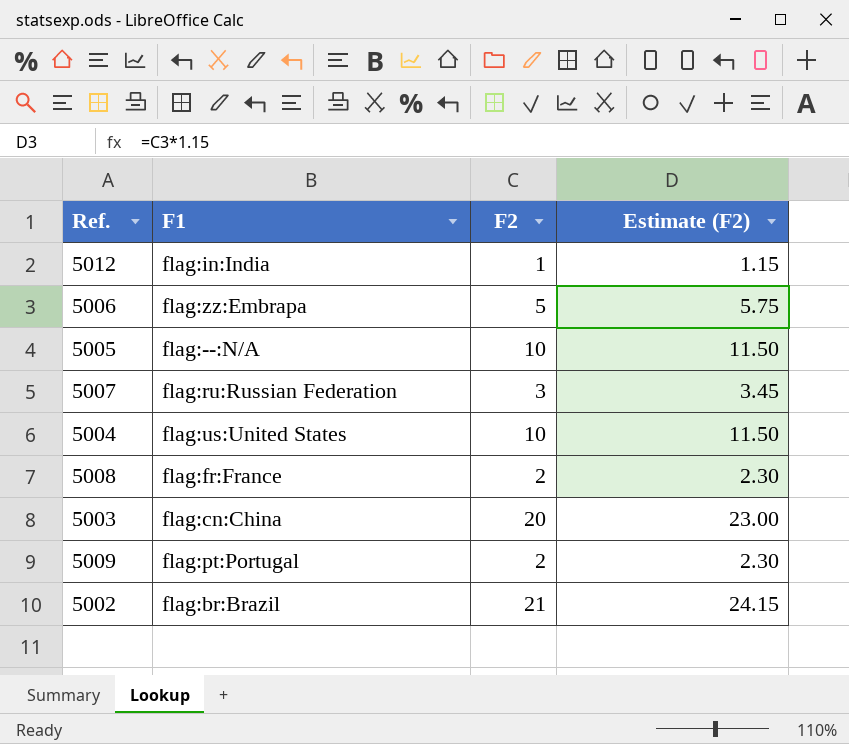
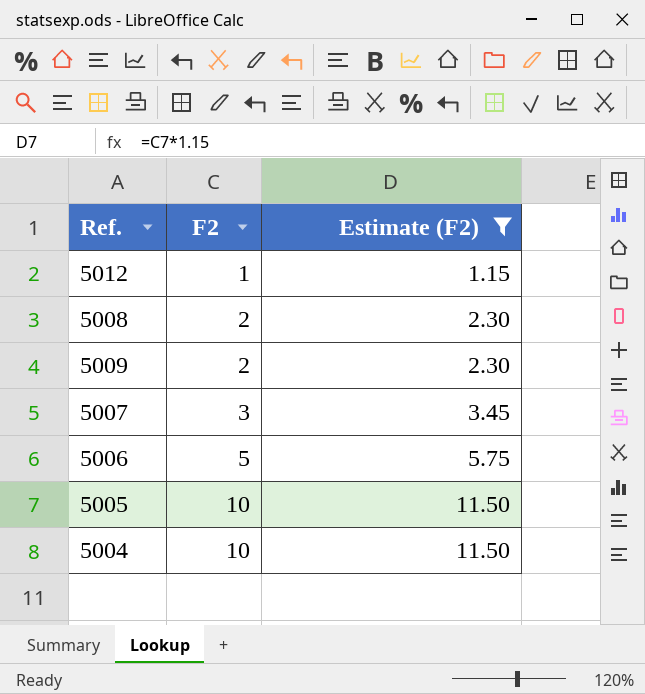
filter: none -> Estimate (F2) <= 11.50
row order: none -> F2 ascending
column F1 | position: 2 -> none

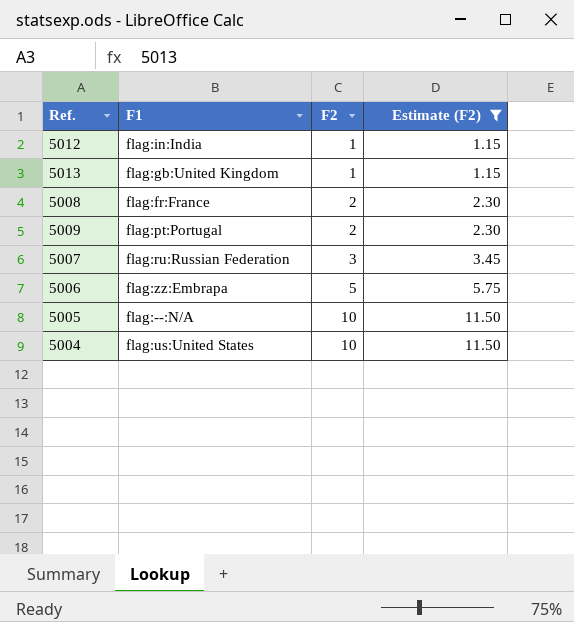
column F1 | position: none -> 2
row 5013: none -> flag:gb:United Kingdom | 1 | 1.15

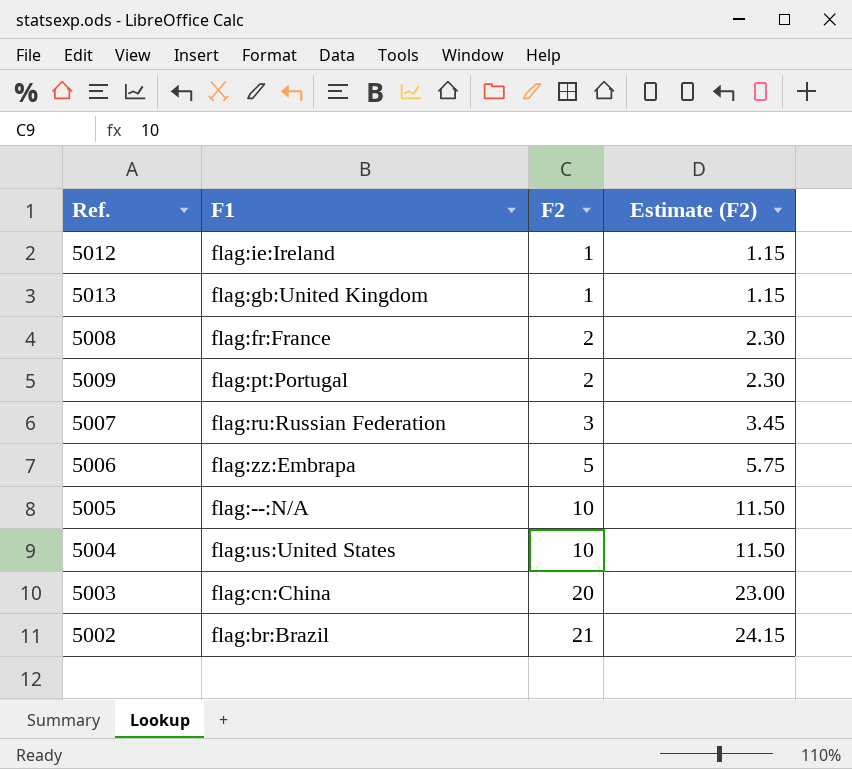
filter: Estimate (F2) <= 11.50 -> none
5012 | F1: flag:in:India -> flag:ie:Ireland

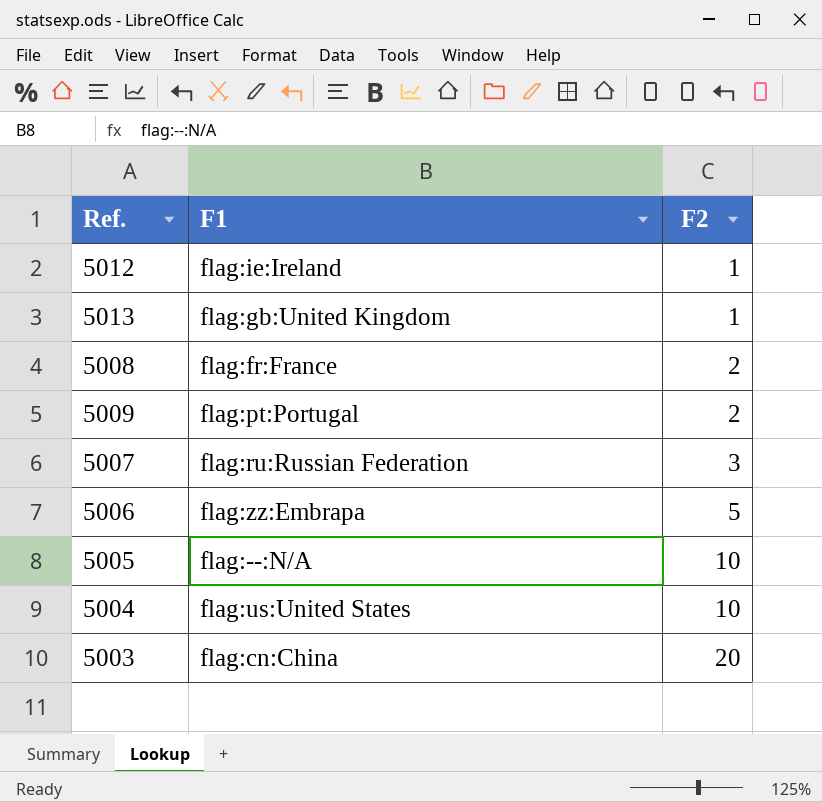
column Estimate (F2) | formula: [F2] * 1.15 -> none
row 5002: flag:br:Brazil | 21 | 24.15 -> none

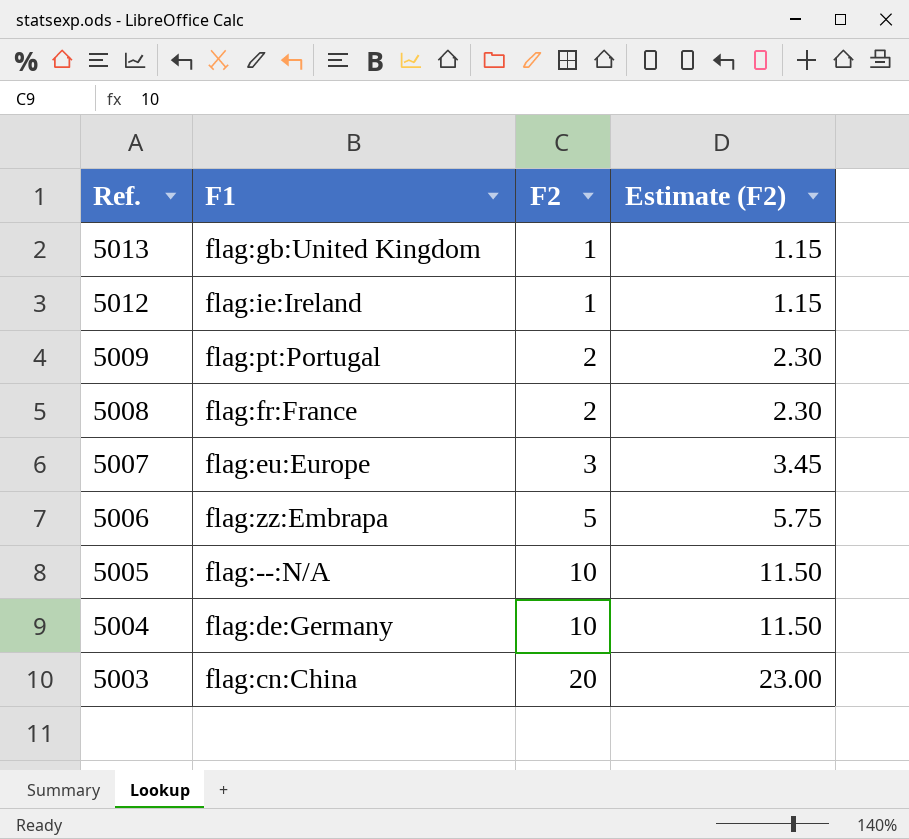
row order: F2 ascending -> Ref. descending
column Estimate (F2) | formula: none -> [F2] * 1.15
5007 | F1: flag:ru:Russian Federation -> flag:eu:Europe
5004 | F1: flag:us:United States -> flag:de:Germany

